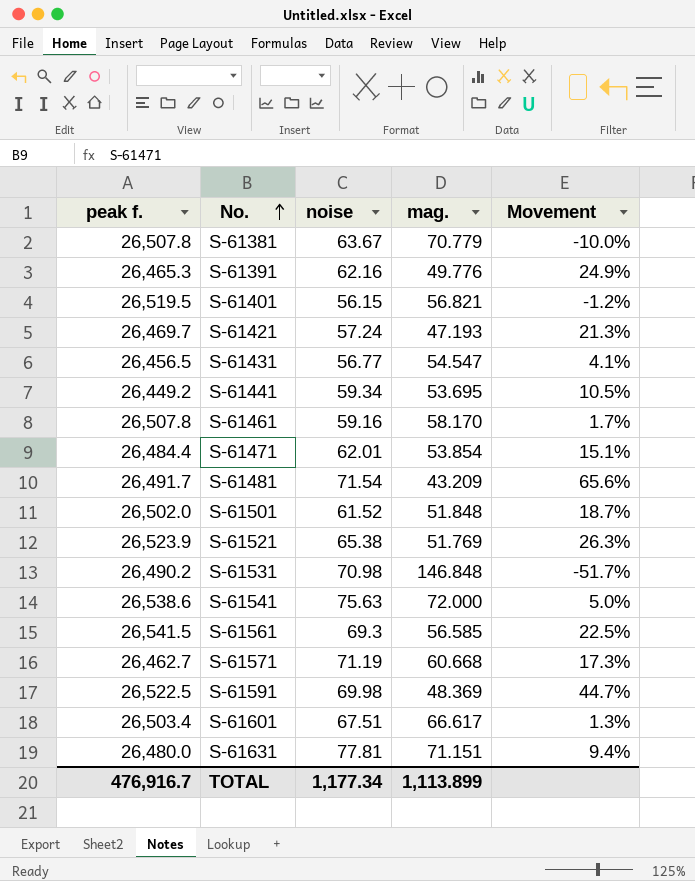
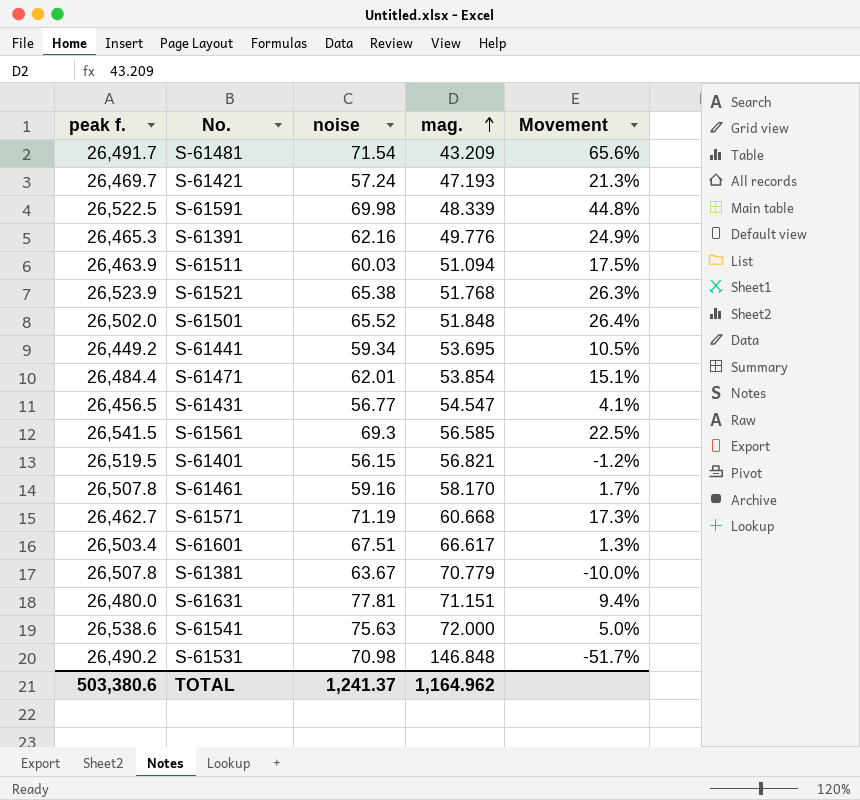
row order: No. ascending -> mag. ascending
S-61591 | mag.: 48.369 -> 48.339
S-61591 | Movement: 44.7% -> 44.8%
row S-61511: none -> 26,463.9 | 60.03 | 51.094 | 17.5%
S-61521 | mag.: 51.769 -> 51.768
S-61501 | noise: 61.52 -> 65.52
S-61501 | Movement: 18.7% -> 26.4%
TOTAL | peak f.: 476,916.7 -> 503,380.6
TOTAL | noise: 1,177.34 -> 1,241.37
TOTAL | mag.: 1,113.899 -> 1,164.962

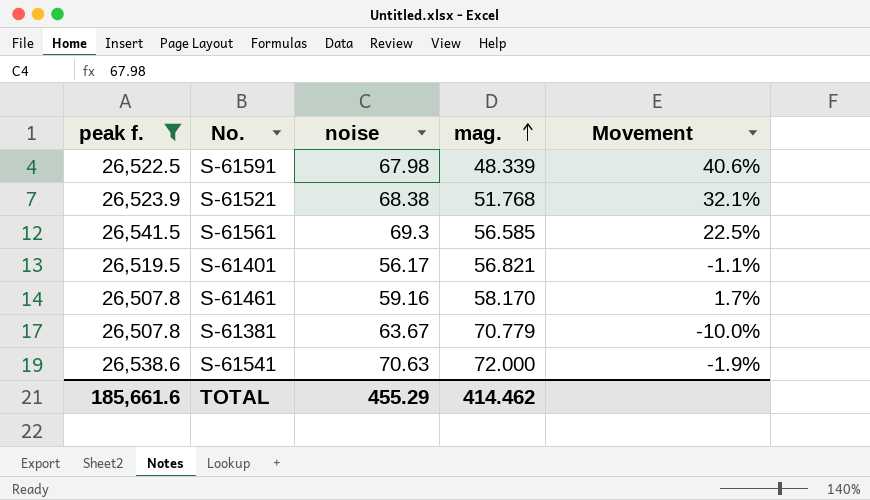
filter: none -> peak f. >= 26,507.8
S-61591 | noise: 69.98 -> 67.98
S-61591 | Movement: 44.8% -> 40.6%
S-61521 | noise: 65.38 -> 68.38
S-61521 | Movement: 26.3% -> 32.1%
S-61401 | noise: 56.15 -> 56.17
S-61401 | Movement: -1.2% -> -1.1%
S-61541 | noise: 75.63 -> 70.63
S-61541 | Movement: 5.0% -> -1.9%
TOTAL | peak f.: 503,380.6 -> 185,661.6
TOTAL | noise: 1,241.37 -> 455.29
TOTAL | mag.: 1,164.962 -> 414.462

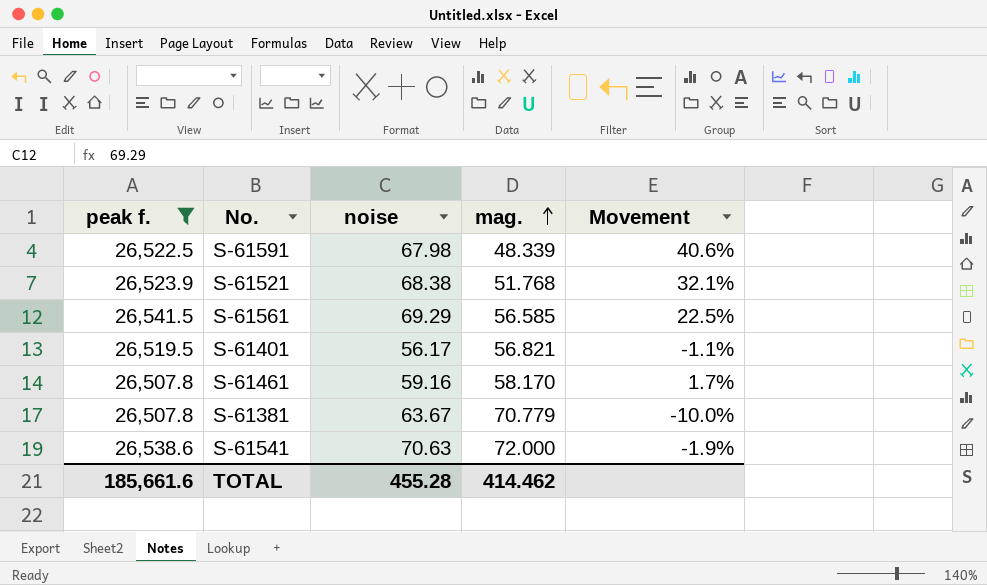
S-61561 | noise: 69.3 -> 69.29
TOTAL | noise: 455.29 -> 455.28

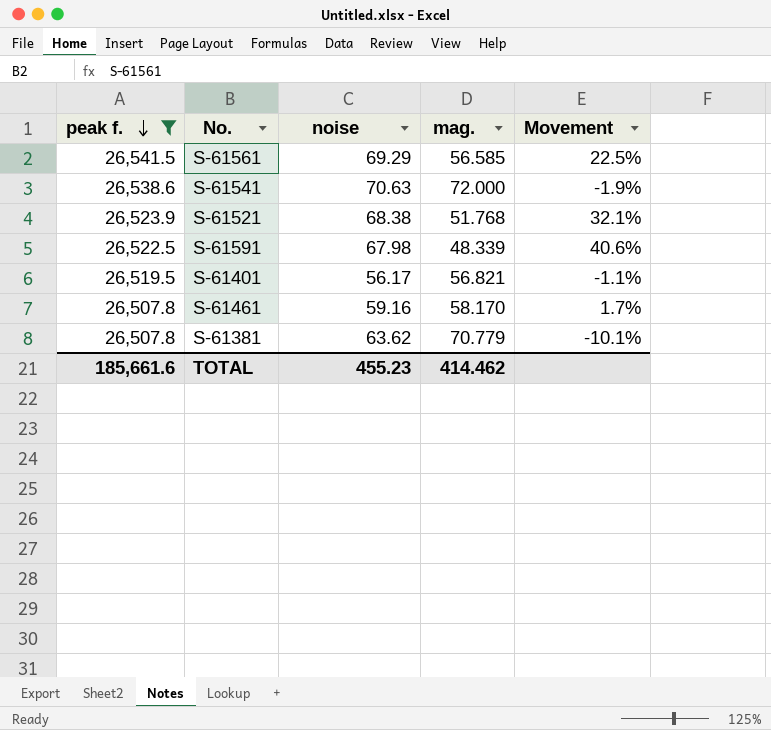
row order: mag. ascending -> peak f. descending
S-61381 | noise: 63.67 -> 63.62
S-61381 | Movement: -10.0% -> -10.1%
TOTAL | noise: 455.28 -> 455.23

